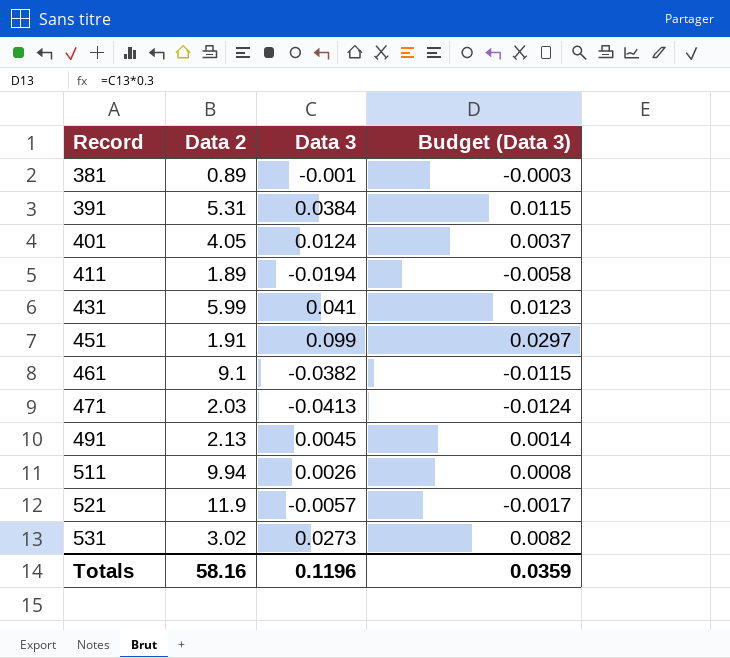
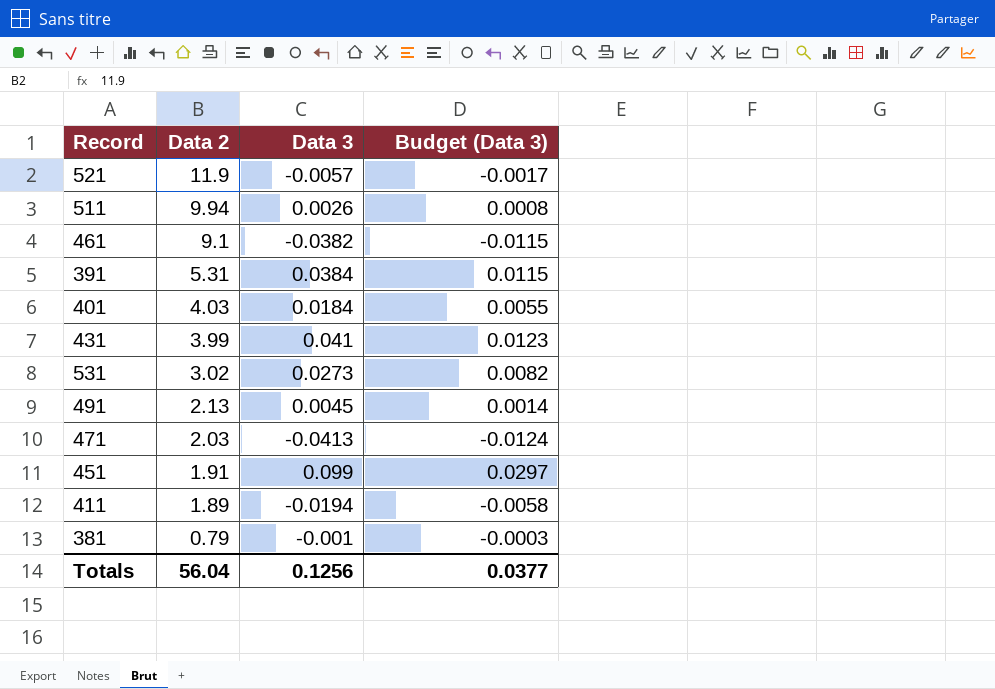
row order: Record ascending -> Data 2 descending
401 | Data 2: 4.05 -> 4.03
401 | Data 3: 0.0124 -> 0.0184
401 | Budget (Data 3): 0.0037 -> 0.0055
431 | Data 2: 5.99 -> 3.99
381 | Data 2: 0.89 -> 0.79
Totals | Data 2: 58.16 -> 56.04
Totals | Data 3: 0.1196 -> 0.1256
Totals | Budget (Data 3): 0.0359 -> 0.0377

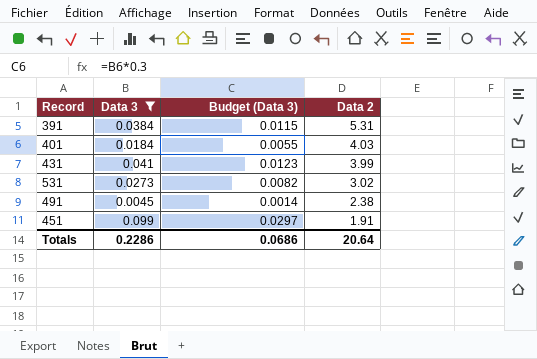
filter: none -> Data 3 >= 0.0045
column Data 2 | position: 2 -> 4
491 | Data 2: 2.13 -> 2.38
Totals | Data 3: 0.1256 -> 0.2286
Totals | Budget (Data 3): 0.0377 -> 0.0686
Totals | Data 2: 56.04 -> 20.64

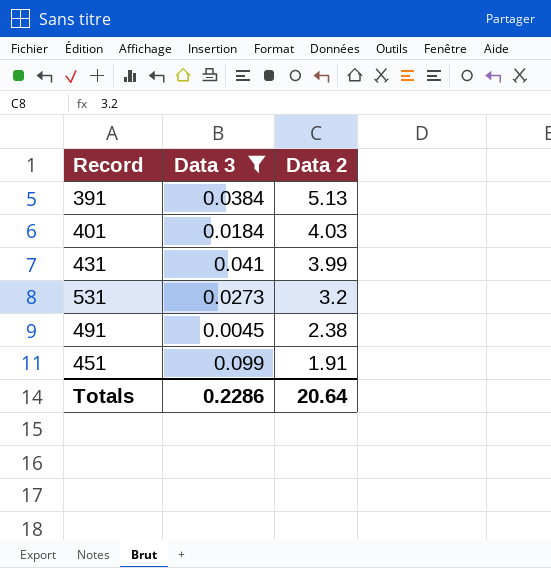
column Budget (Data 3) | formula: [Data 3] * 0.3 -> none
391 | Data 2: 5.31 -> 5.13
531 | Data 2: 3.02 -> 3.2

